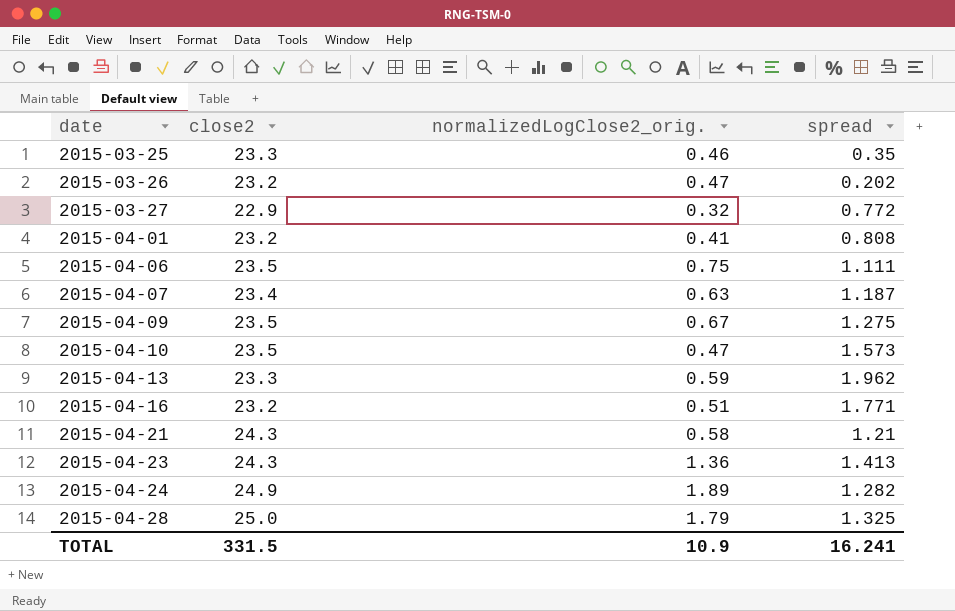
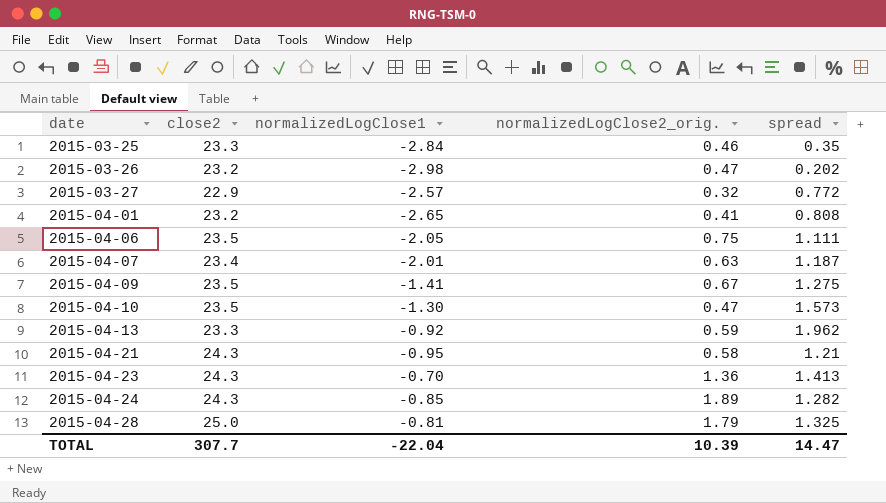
column normalizedLogClose1 | position: none -> 3
row 2015-04-16: 23.2 | 0.51 | 1.771 -> none
2015-04-24 | close2: 24.9 -> 24.3
TOTAL | close2: 331.5 -> 307.7
TOTAL | normalizedLogClose2_orig.: 10.9 -> 10.39
TOTAL | spread: 16.241 -> 14.47

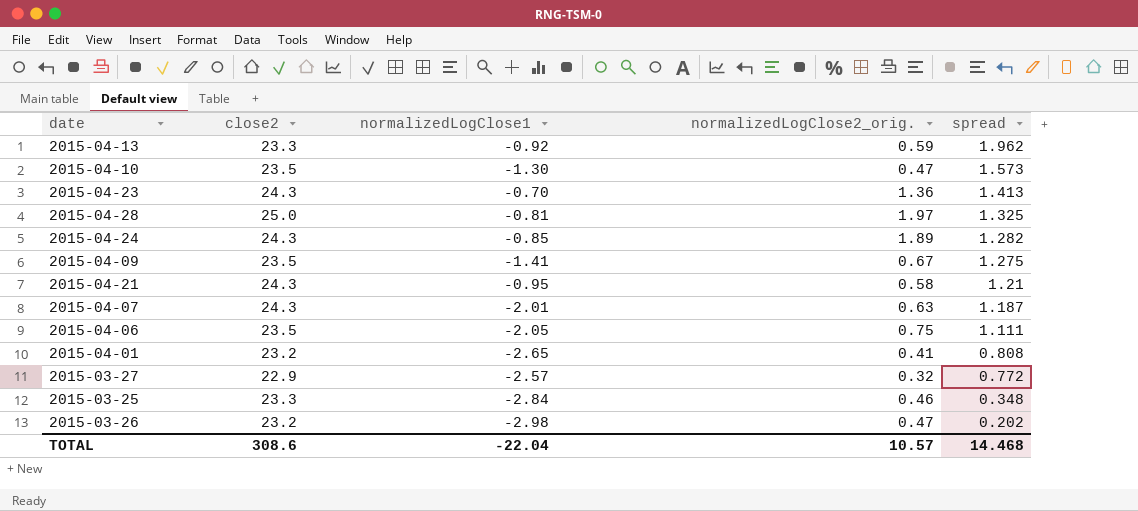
row order: date ascending -> spread descending
2015-04-28 | normalizedLogClose2_orig.: 1.79 -> 1.97
2015-04-07 | close2: 23.4 -> 24.3
2015-03-25 | spread: 0.35 -> 0.348
TOTAL | close2: 307.7 -> 308.6
TOTAL | normalizedLogClose2_orig.: 10.39 -> 10.57
TOTAL | spread: 14.47 -> 14.468

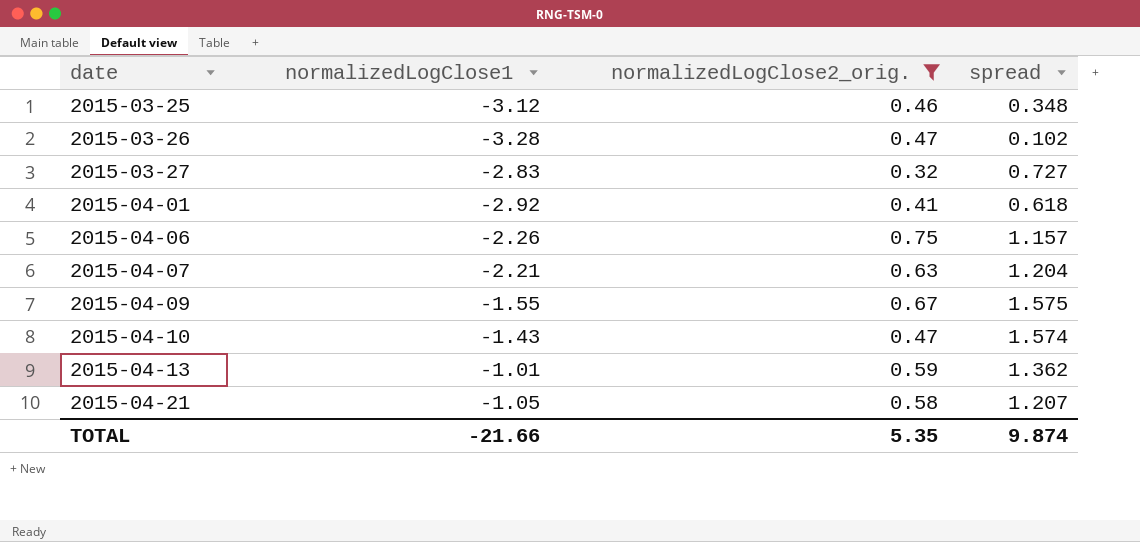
filter: none -> normalizedLogClose2_orig. <= 0.75
row order: spread descending -> date ascending
column close2 | position: 2 -> none
2015-03-25 | normalizedLogClose1: -2.84 -> -3.12
2015-03-26 | normalizedLogClose1: -2.98 -> -3.28
2015-03-26 | spread: 0.202 -> 0.102
2015-03-27 | normalizedLogClose1: -2.57 -> -2.83
2015-03-27 | spread: 0.772 -> 0.727
2015-04-01 | normalizedLogClose1: -2.65 -> -2.92
2015-04-01 | spread: 0.808 -> 0.618
2015-04-06 | normalizedLogClose1: -2.05 -> -2.26
2015-04-06 | spread: 1.111 -> 1.157
2015-04-07 | normalizedLogClose1: -2.01 -> -2.21
2015-04-07 | spread: 1.187 -> 1.204
2015-04-09 | normalizedLogClose1: -1.41 -> -1.55
2015-04-09 | spread: 1.275 -> 1.575
2015-04-10 | normalizedLogClose1: -1.30 -> -1.43
2015-04-10 | spread: 1.573 -> 1.574
2015-04-13 | normalizedLogClose1: -0.92 -> -1.01
2015-04-13 | spread: 1.962 -> 1.362
2015-04-21 | normalizedLogClose1: -0.95 -> -1.05
2015-04-21 | spread: 1.21 -> 1.207
TOTAL | normalizedLogClose1: -22.04 -> -21.66
TOTAL | normalizedLogClose2_orig.: 10.57 -> 5.35
TOTAL | spread: 14.468 -> 9.874

